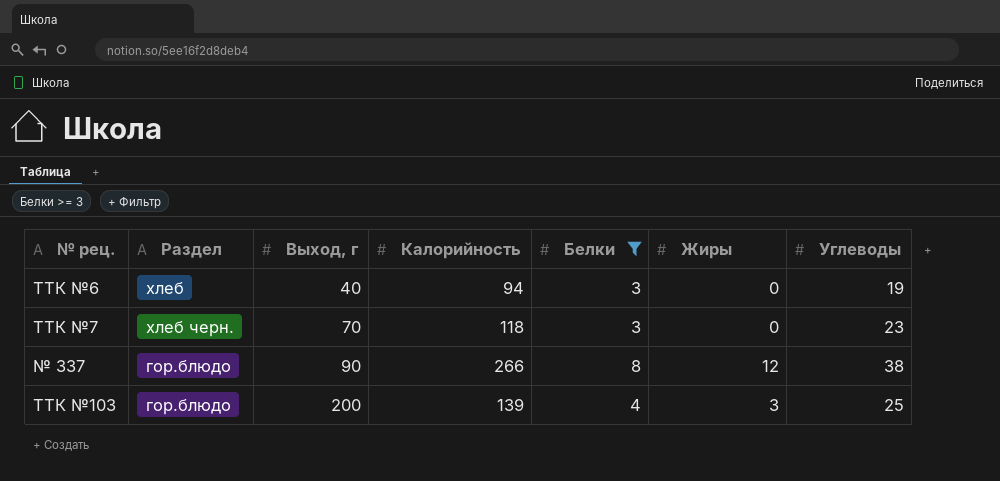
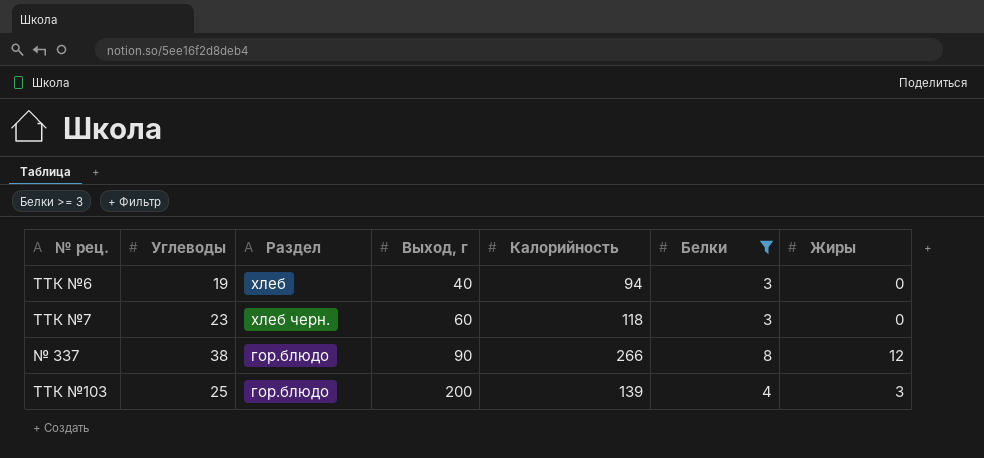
column Углеводы | position: 7 -> 2
ТТК №7 | Выход, г: 70 -> 60

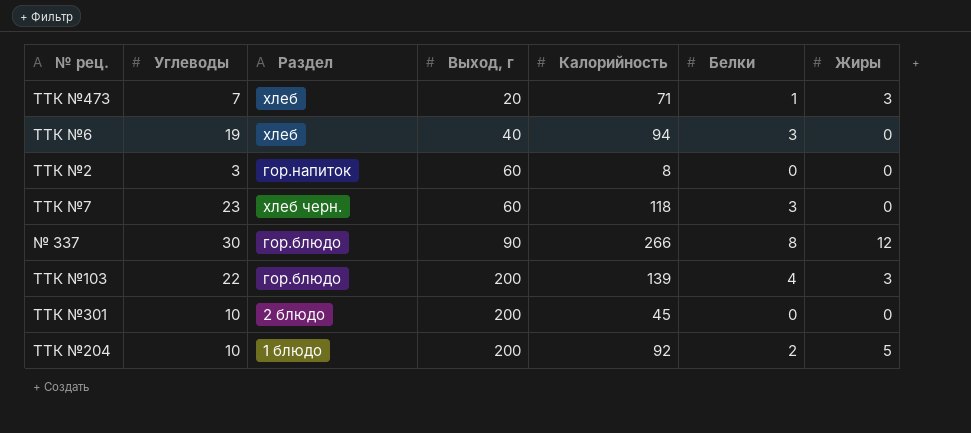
filter: Белки >= 3 -> none
№ 337 | Углеводы: 38 -> 30
ТТК №103 | Углеводы: 25 -> 22

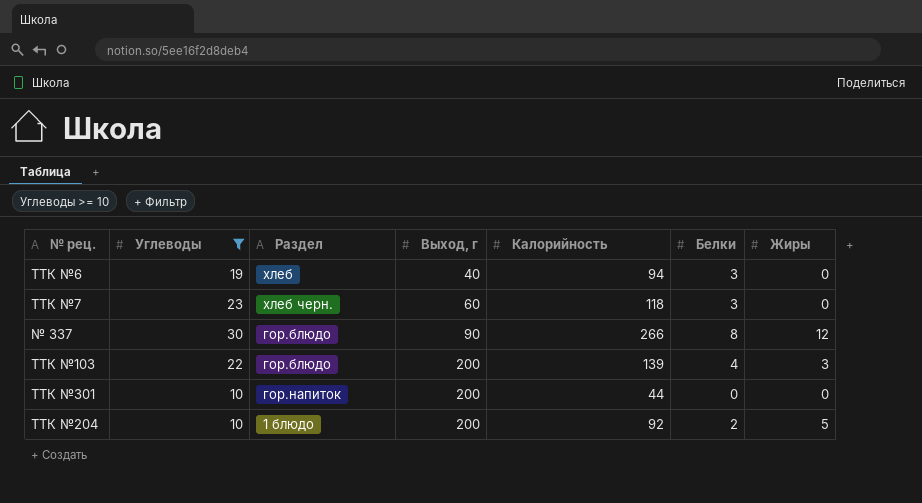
filter: none -> Углеводы >= 10
ТТК №301 | Раздел: 2 блюдо -> гор.напиток
ТТК №301 | Калорийность: 45 -> 44

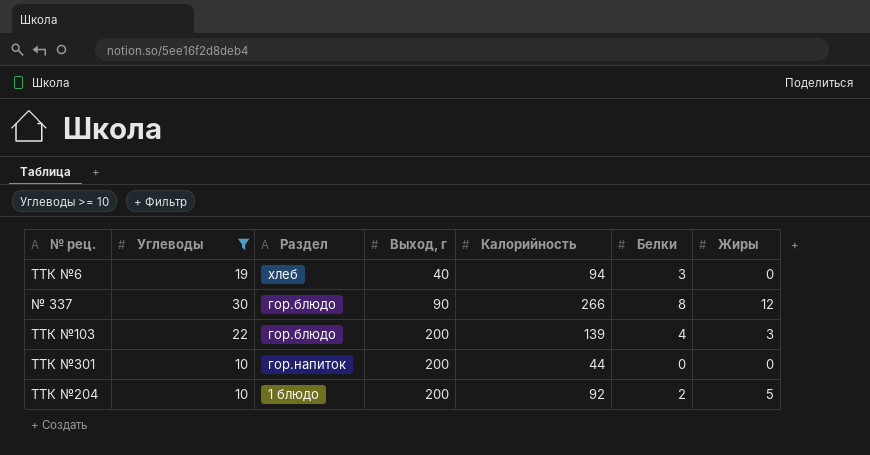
row ТТК №7: 23 | хлеб черн. | 60 | 118 | 3 | 0 -> none

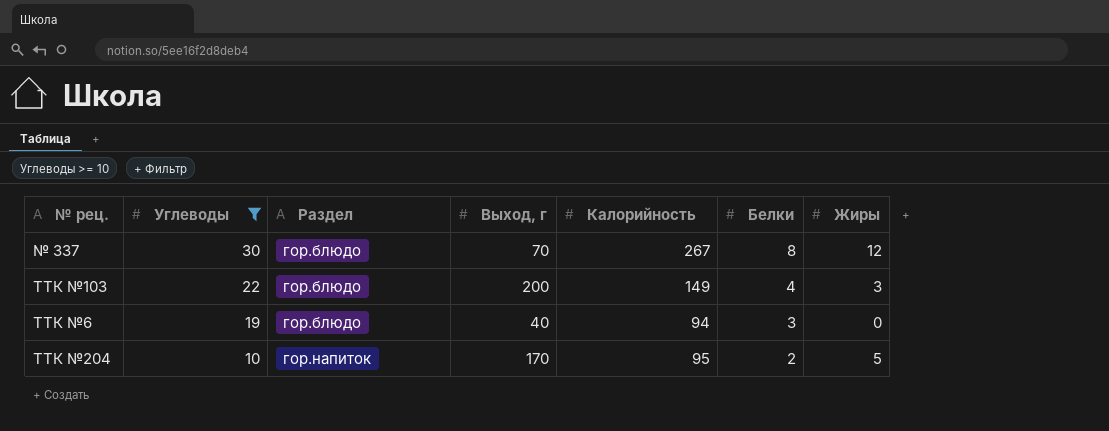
row order: Выход, г ascending -> Углеводы descending
row ТТК №301: 10 | гор.напиток | 200 | 44 | 0 | 0 -> none
№ 337 | Выход, г: 90 -> 70
№ 337 | Калорийность: 266 -> 267
ТТК №103 | Калорийность: 139 -> 149
ТТК №6 | Раздел: хлеб -> гор.блюдо
ТТК №204 | Раздел: 1 блюдо -> гор.напиток
ТТК №204 | Выход, г: 200 -> 170
ТТК №204 | Калорийность: 92 -> 95

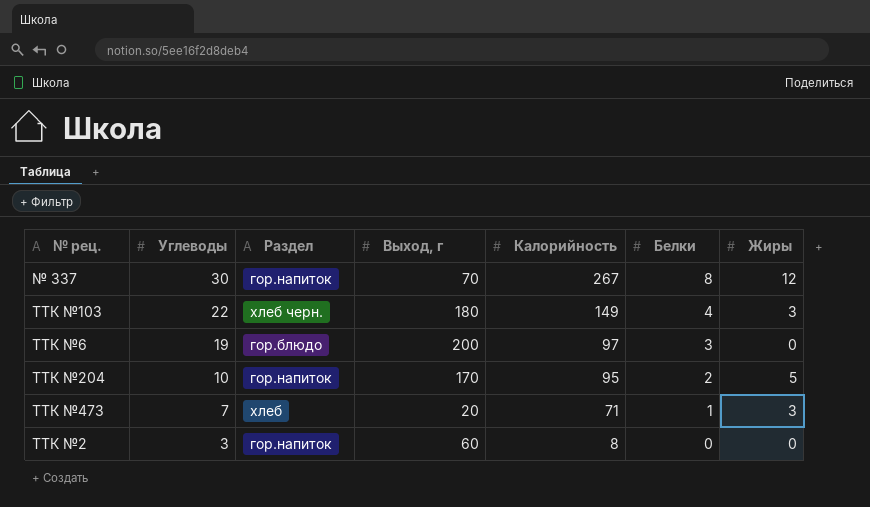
filter: Углеводы >= 10 -> none
№ 337 | Раздел: гор.блюдо -> гор.напиток
ТТК №103 | Раздел: гор.блюдо -> хлеб черн.
ТТК №103 | Выход, г: 200 -> 180
ТТК №6 | Выход, г: 40 -> 200
ТТК №6 | Калорийность: 94 -> 97

